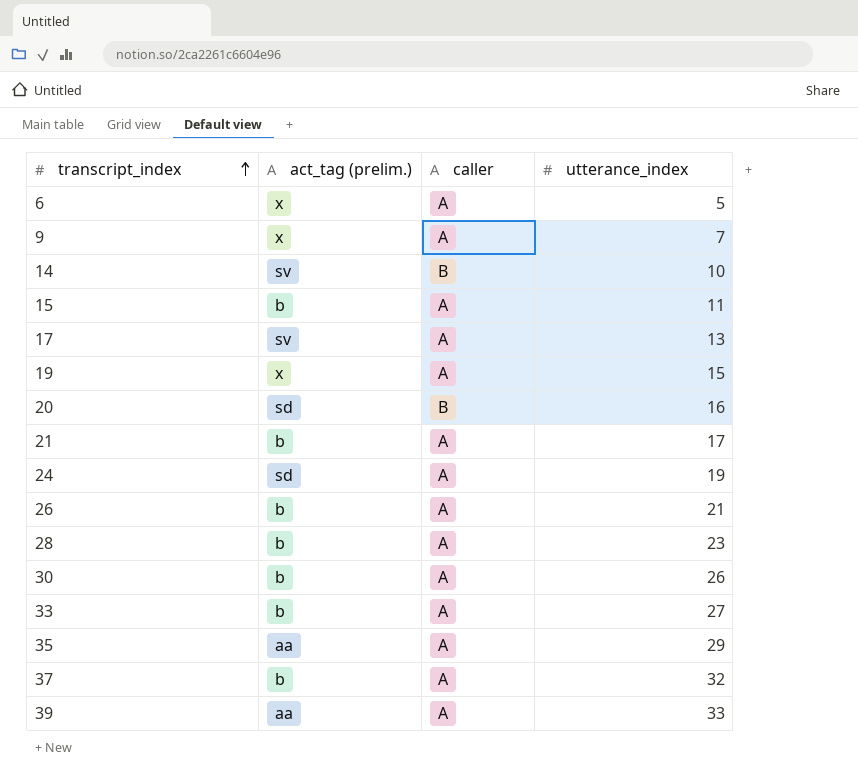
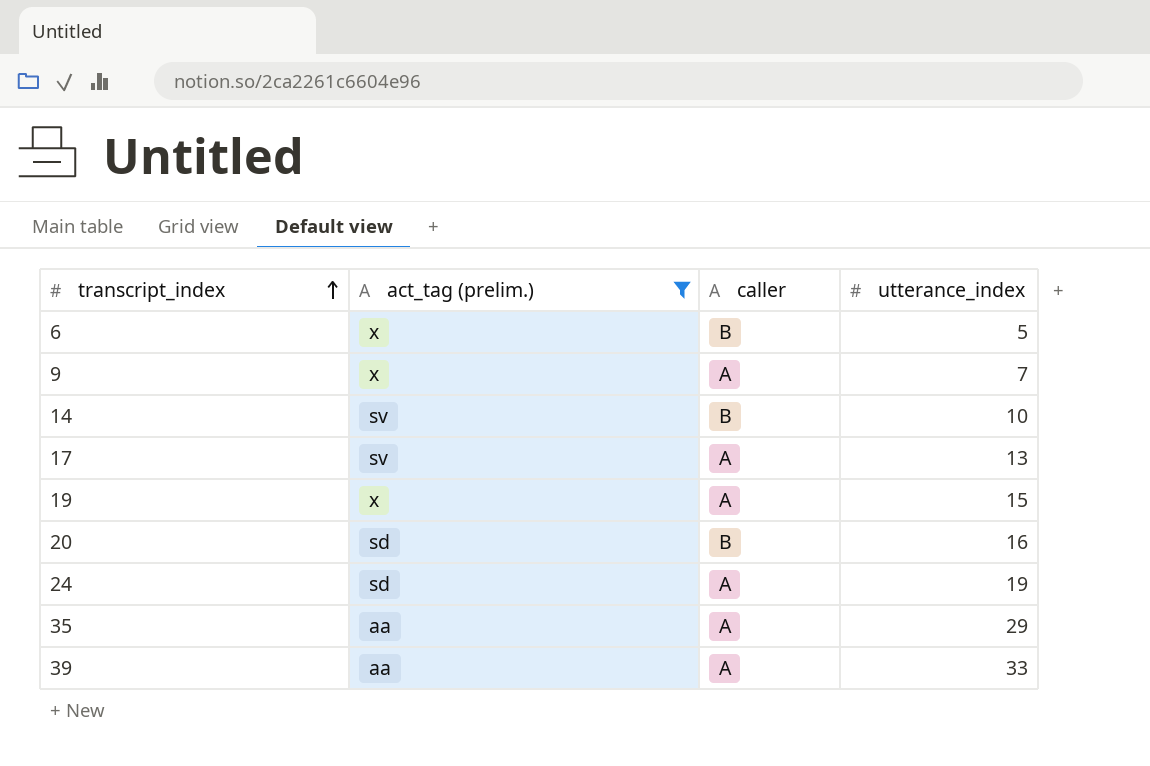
filter: none -> act_tag (prelim.) != b
6 | caller: A -> B

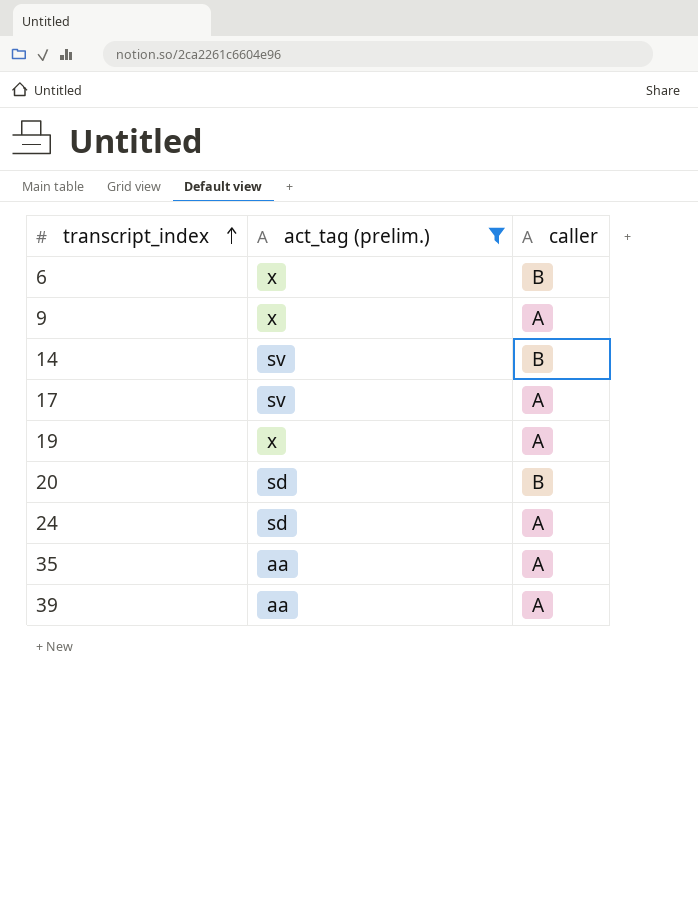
column utterance_index | position: 4 -> none

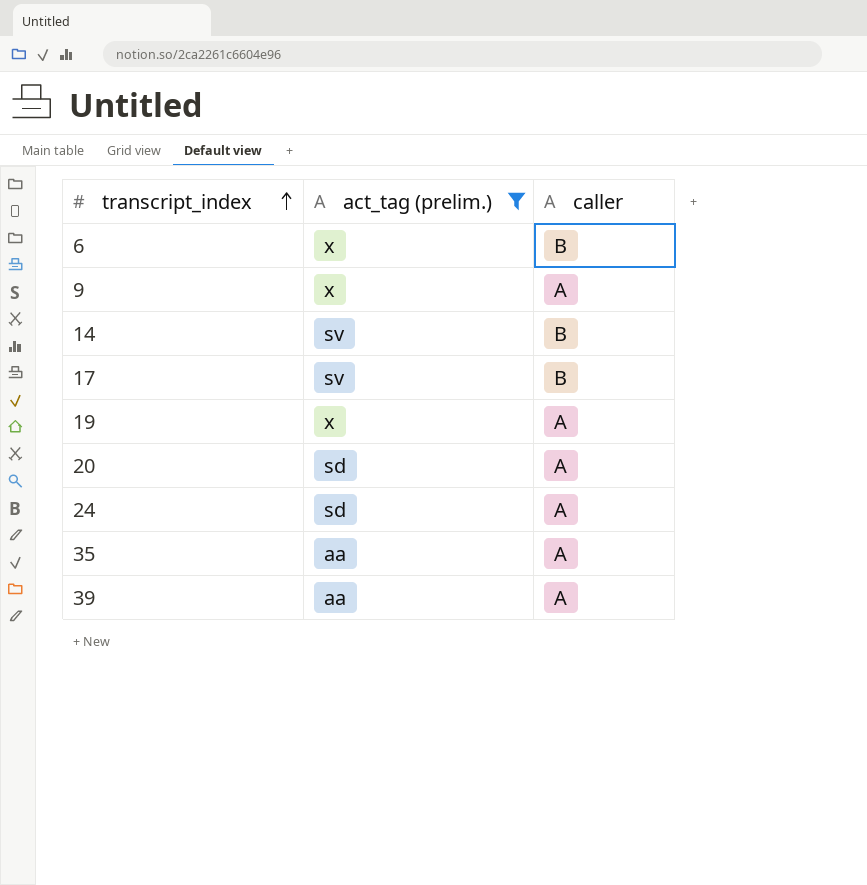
17 | caller: A -> B
20 | caller: B -> A

